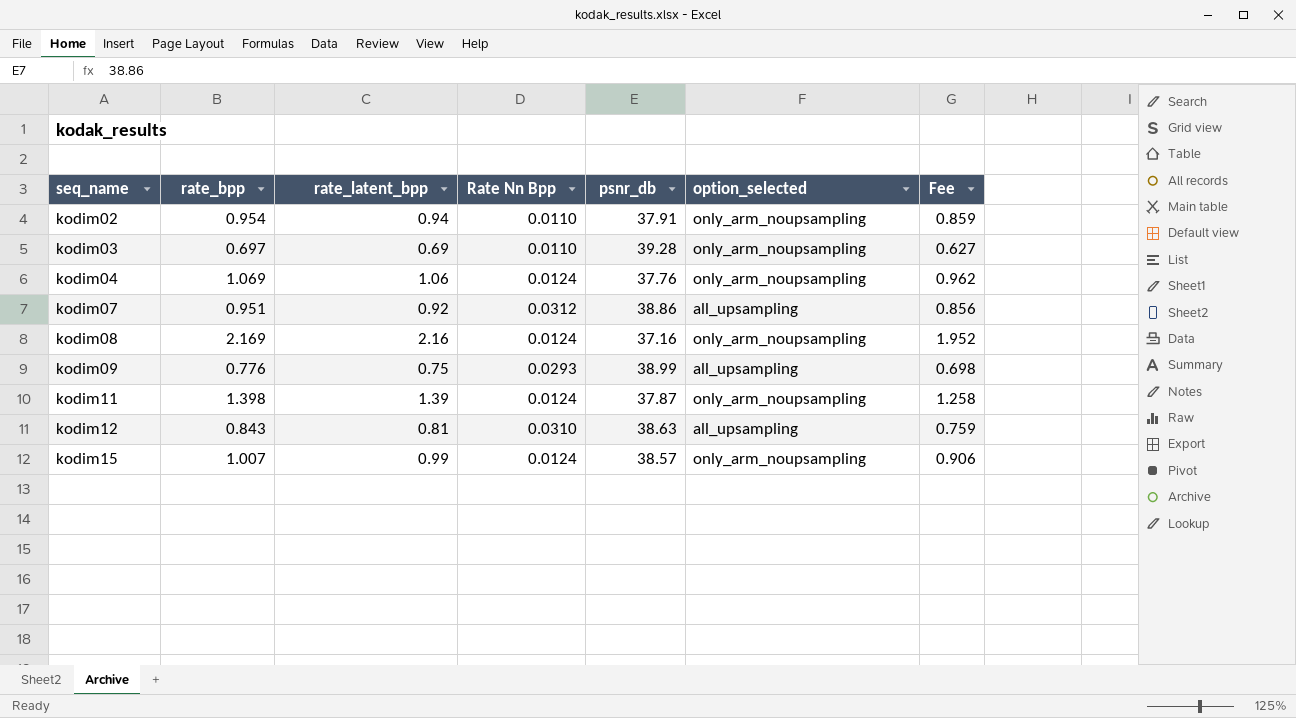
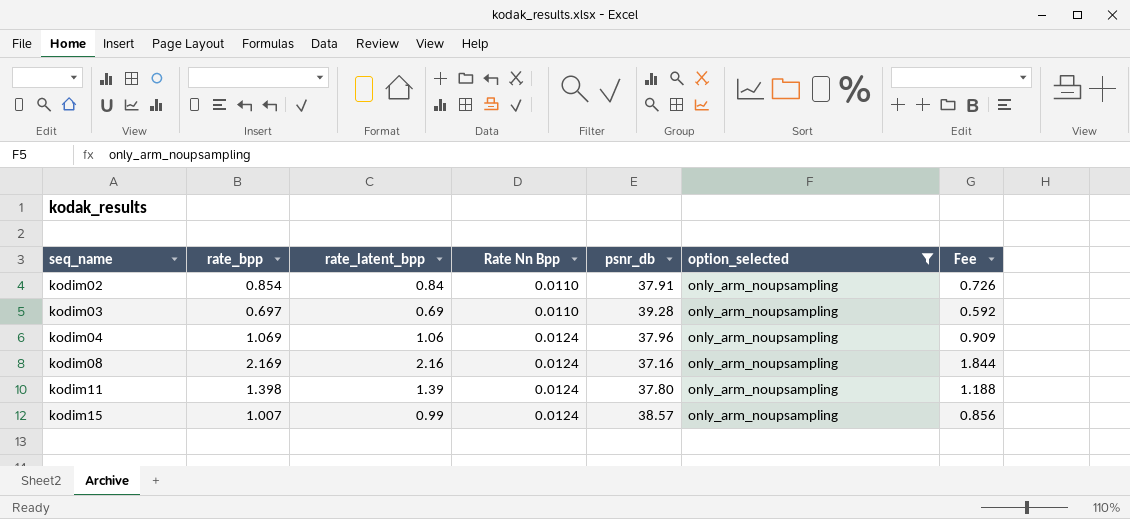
filter: none -> option_selected = only_arm_noupsampling
column Fee | formula: [rate_bpp] * 0.9 -> [rate_bpp] * 0.85
kodim02 | rate_bpp: 0.954 -> 0.854
kodim02 | rate_latent_bpp: 0.94 -> 0.84
kodim04 | psnr_db: 37.76 -> 37.96
kodim11 | psnr_db: 37.87 -> 37.80

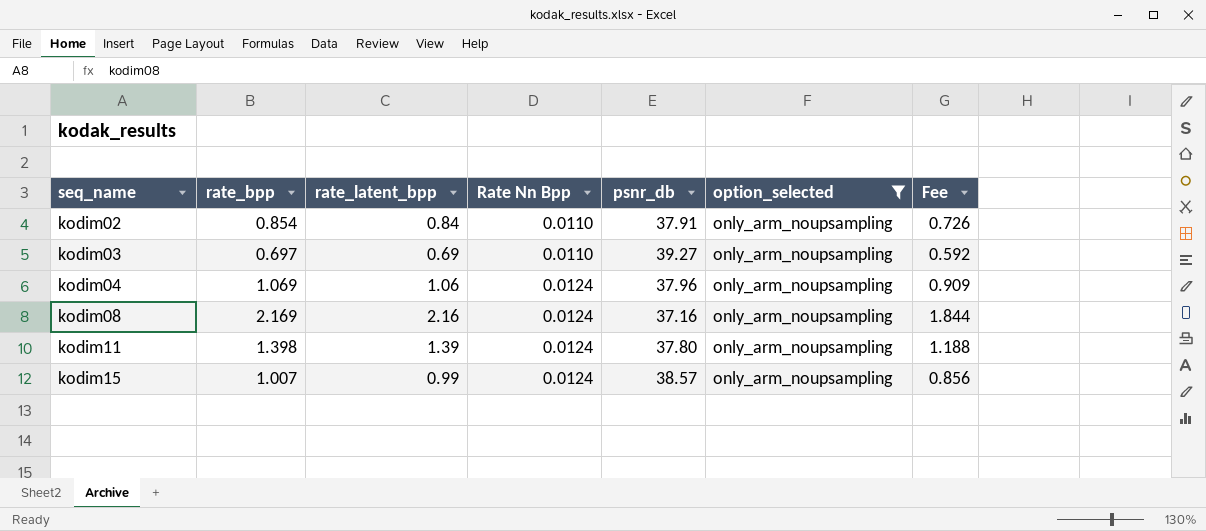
kodim03 | psnr_db: 39.28 -> 39.27

